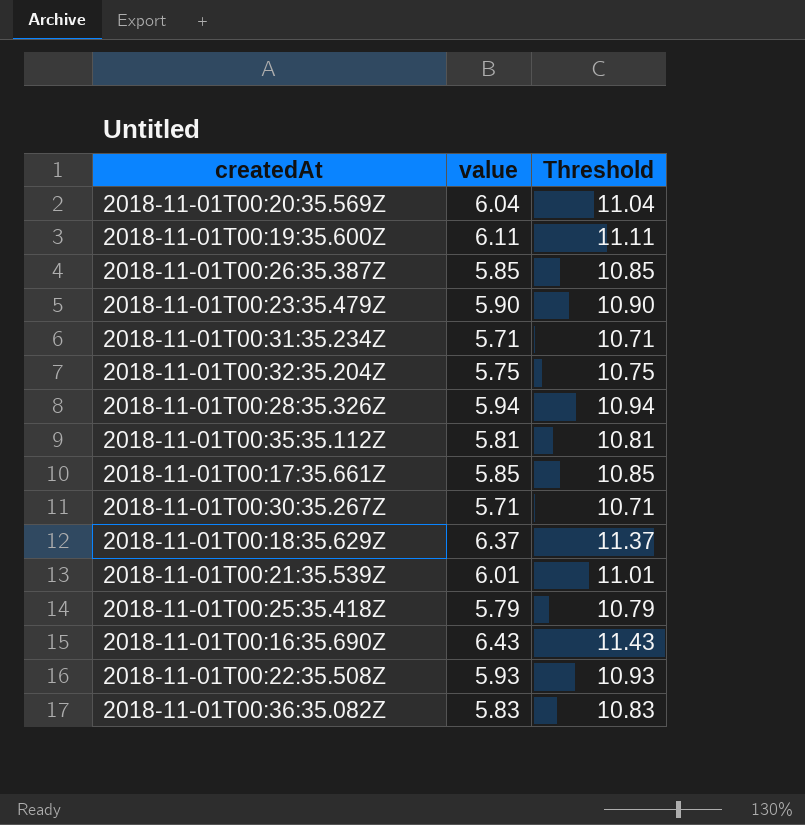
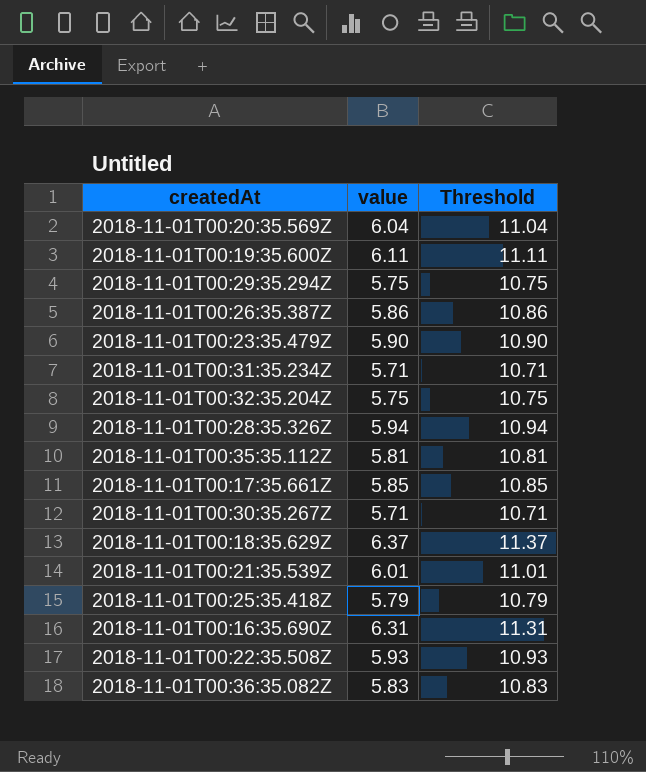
row 2018-11-01T00:29:35.294Z: none -> 5.75 | 10.75
2018-11-01T00:26:35.387Z | value: 5.85 -> 5.86
2018-11-01T00:26:35.387Z | Threshold: 10.85 -> 10.86
2018-11-01T00:16:35.690Z | value: 6.43 -> 6.31
2018-11-01T00:16:35.690Z | Threshold: 11.43 -> 11.31

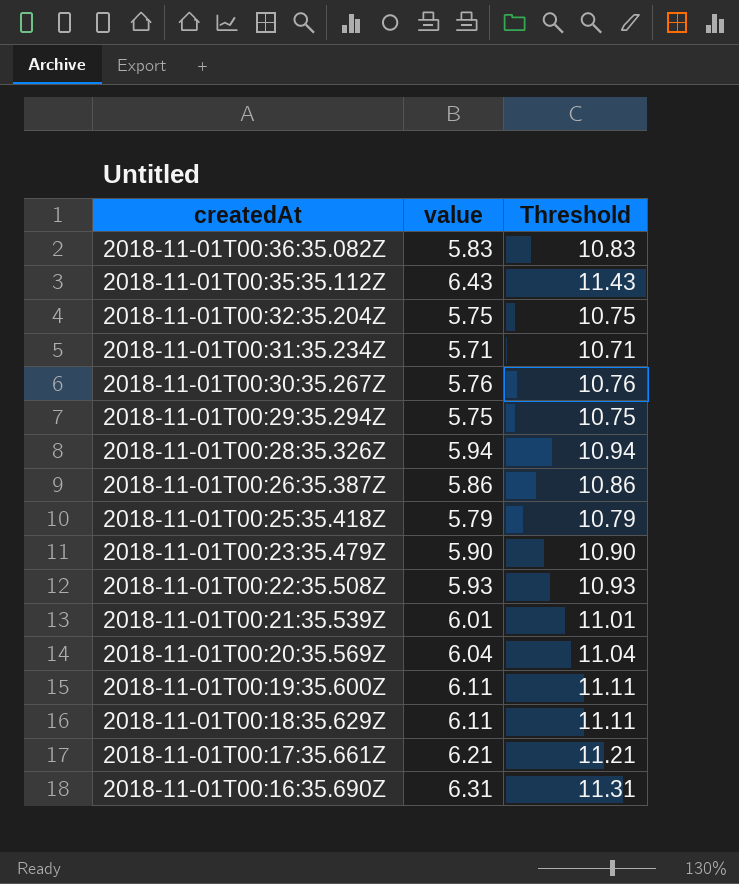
row order: none -> createdAt descending
2018-11-01T00:35:35.112Z | value: 5.81 -> 6.43
2018-11-01T00:35:35.112Z | Threshold: 10.81 -> 11.43
2018-11-01T00:30:35.267Z | value: 5.71 -> 5.76
2018-11-01T00:30:35.267Z | Threshold: 10.71 -> 10.76
2018-11-01T00:18:35.629Z | value: 6.37 -> 6.11
2018-11-01T00:18:35.629Z | Threshold: 11.37 -> 11.11
2018-11-01T00:17:35.661Z | value: 5.85 -> 6.21
2018-11-01T00:17:35.661Z | Threshold: 10.85 -> 11.21

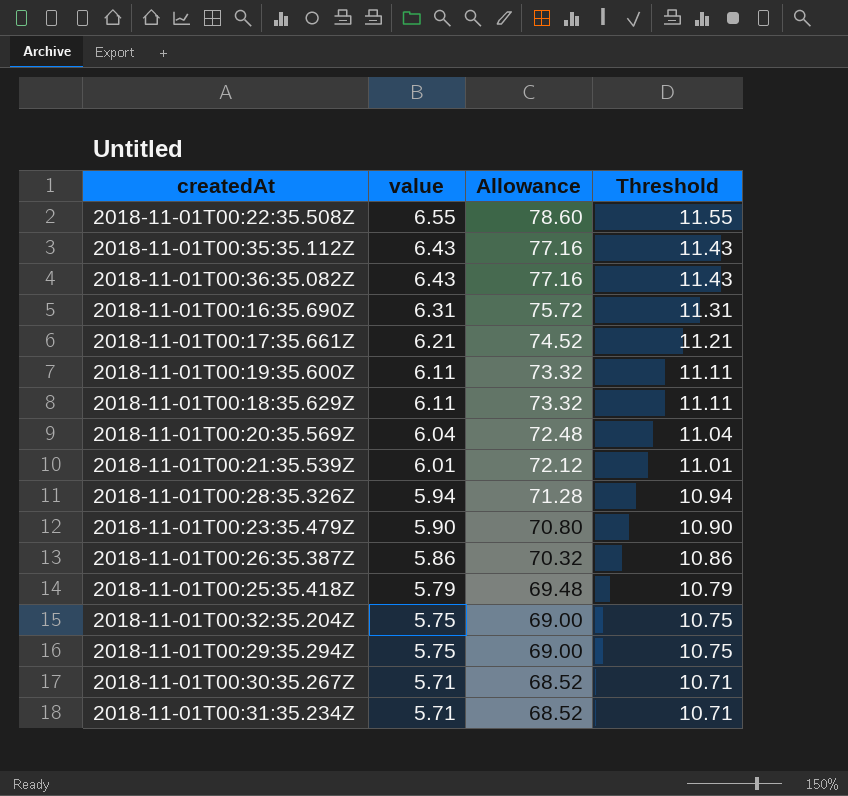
row order: createdAt descending -> value descending
column Allowance | formula: none -> [value] * 12
2018-11-01T00:22:35.508Z | value: 5.93 -> 6.55
2018-11-01T00:22:35.508Z | Threshold: 10.93 -> 11.55
2018-11-01T00:36:35.082Z | value: 5.83 -> 6.43
2018-11-01T00:36:35.082Z | Threshold: 10.83 -> 11.43
2018-11-01T00:30:35.267Z | value: 5.76 -> 5.71
2018-11-01T00:30:35.267Z | Threshold: 10.76 -> 10.71

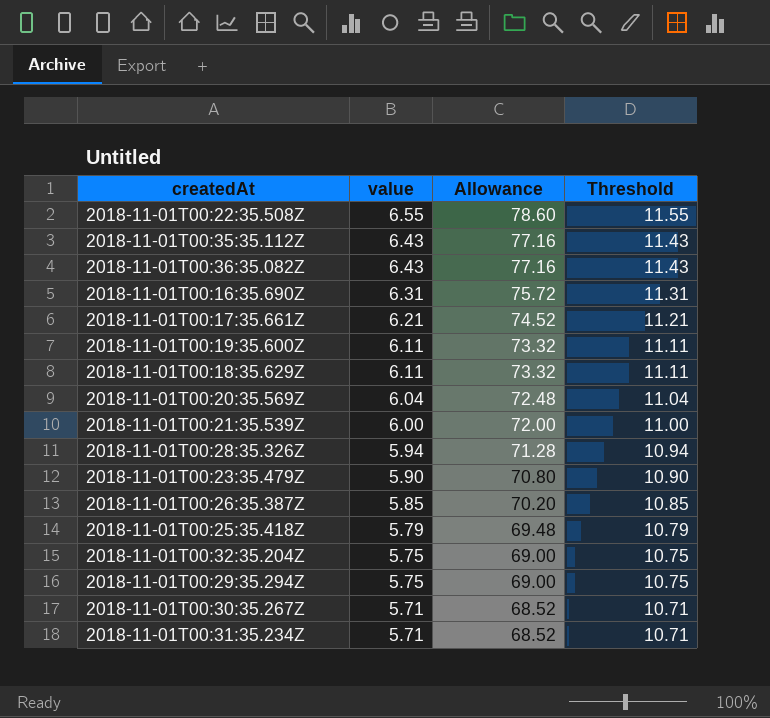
2018-11-01T00:21:35.539Z | value: 6.01 -> 6.00
2018-11-01T00:21:35.539Z | Allowance: 72.12 -> 72.00
2018-11-01T00:21:35.539Z | Threshold: 11.01 -> 11.00
2018-11-01T00:26:35.387Z | value: 5.86 -> 5.85
2018-11-01T00:26:35.387Z | Allowance: 70.32 -> 70.20
2018-11-01T00:26:35.387Z | Threshold: 10.86 -> 10.85

